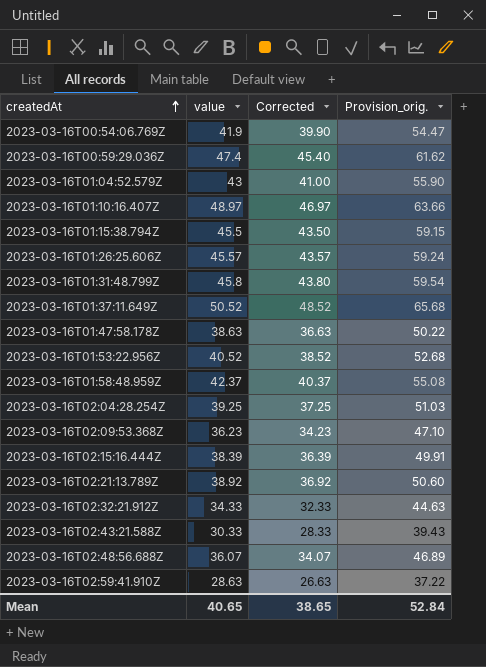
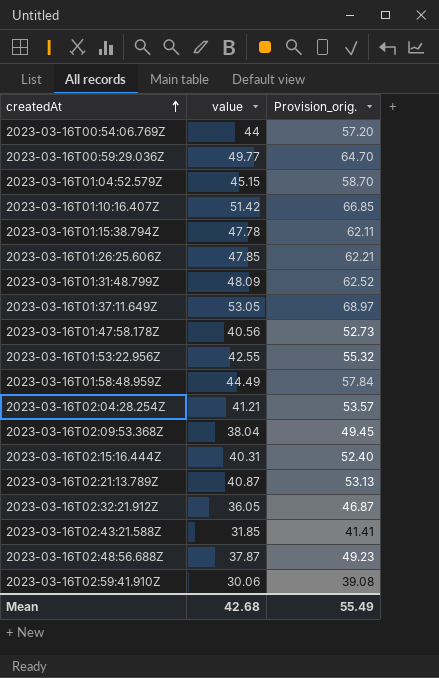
column Corrected | formula: [value] - 2 -> none
2023-03-16T00:54:06.769Z | value: 41.9 -> 44
2023-03-16T00:54:06.769Z | Provision_orig.: 54.47 -> 57.20
2023-03-16T00:59:29.036Z | value: 47.4 -> 49.77
2023-03-16T00:59:29.036Z | Provision_orig.: 61.62 -> 64.70
2023-03-16T01:04:52.579Z | value: 43 -> 45.15
2023-03-16T01:04:52.579Z | Provision_orig.: 55.90 -> 58.70
2023-03-16T01:10:16.407Z | value: 48.97 -> 51.42
2023-03-16T01:10:16.407Z | Provision_orig.: 63.66 -> 66.85
2023-03-16T01:15:38.794Z | value: 45.5 -> 47.78
2023-03-16T01:15:38.794Z | Provision_orig.: 59.15 -> 62.11
2023-03-16T01:26:25.606Z | value: 45.57 -> 47.85
2023-03-16T01:26:25.606Z | Provision_orig.: 59.24 -> 62.21
2023-03-16T01:31:48.799Z | value: 45.8 -> 48.09
2023-03-16T01:31:48.799Z | Provision_orig.: 59.54 -> 62.52
2023-03-16T01:37:11.649Z | value: 50.52 -> 53.05
2023-03-16T01:37:11.649Z | Provision_orig.: 65.68 -> 68.97
2023-03-16T01:47:58.178Z | value: 38.63 -> 40.56
2023-03-16T01:47:58.178Z | Provision_orig.: 50.22 -> 52.73
2023-03-16T01:53:22.956Z | value: 40.52 -> 42.55
2023-03-16T01:53:22.956Z | Provision_orig.: 52.68 -> 55.32
2023-03-16T01:58:48.959Z | value: 42.37 -> 44.49
2023-03-16T01:58:48.959Z | Provision_orig.: 55.08 -> 57.84
2023-03-16T02:04:28.254Z | value: 39.25 -> 41.21
2023-03-16T02:04:28.254Z | Provision_orig.: 51.03 -> 53.57
2023-03-16T02:09:53.368Z | value: 36.23 -> 38.04
2023-03-16T02:09:53.368Z | Provision_orig.: 47.10 -> 49.45
2023-03-16T02:15:16.444Z | value: 38.39 -> 40.31
2023-03-16T02:15:16.444Z | Provision_orig.: 49.91 -> 52.40
2023-03-16T02:21:13.789Z | value: 38.92 -> 40.87
2023-03-16T02:21:13.789Z | Provision_orig.: 50.60 -> 53.13
2023-03-16T02:32:21.912Z | value: 34.33 -> 36.05
2023-03-16T02:32:21.912Z | Provision_orig.: 44.63 -> 46.87
2023-03-16T02:43:21.588Z | value: 30.33 -> 31.85
2023-03-16T02:43:21.588Z | Provision_orig.: 39.43 -> 41.41
2023-03-16T02:48:56.688Z | value: 36.07 -> 37.87
2023-03-16T02:48:56.688Z | Provision_orig.: 46.89 -> 49.23
2023-03-16T02:59:41.910Z | value: 28.63 -> 30.06
2023-03-16T02:59:41.910Z | Provision_orig.: 37.22 -> 39.08
Mean | value: 40.65 -> 42.68
Mean | Provision_orig.: 52.84 -> 55.49

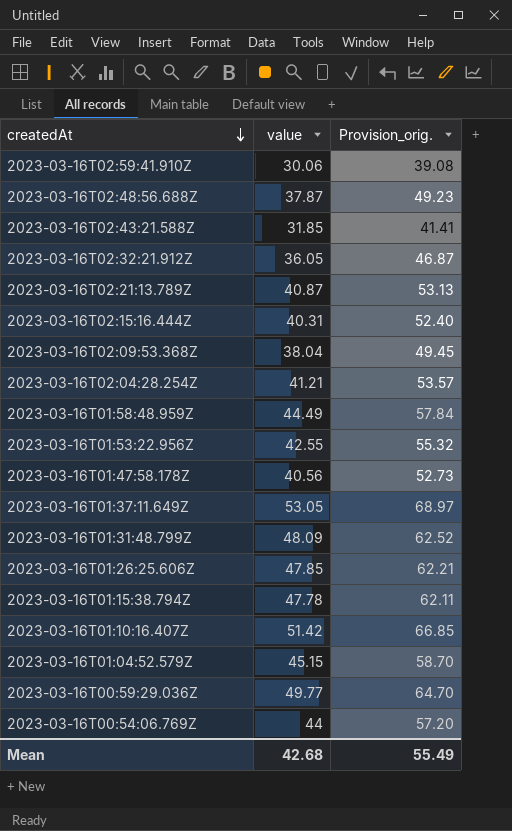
row order: createdAt ascending -> createdAt descending

